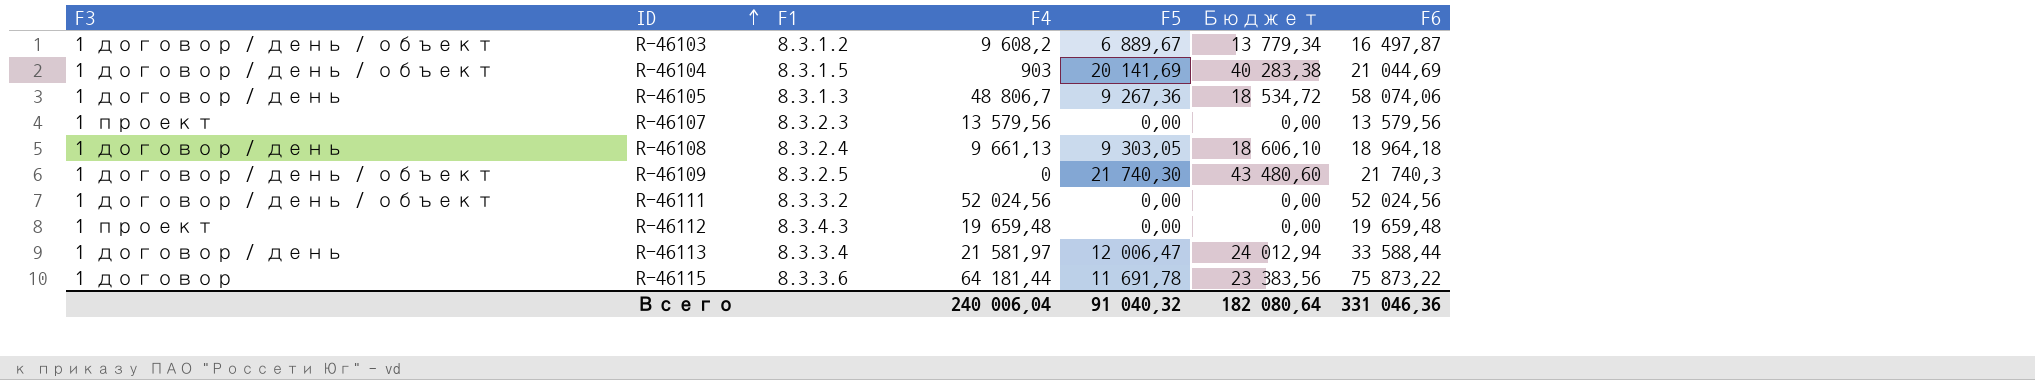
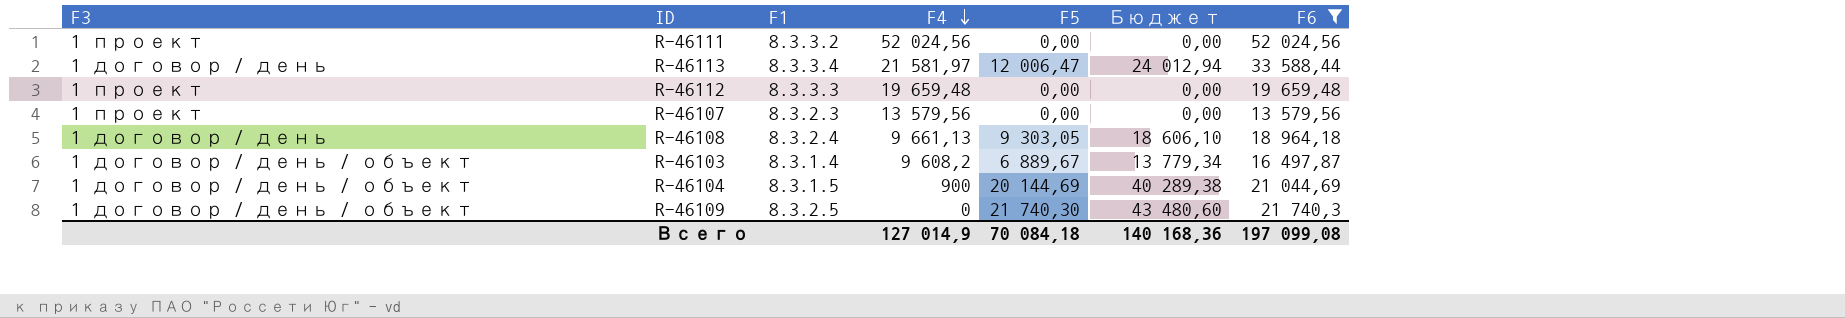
filter: none -> F6 <= 52 024,56
row order: ID ascending -> F4 descending
R-46111 | F3: 1 договор / день / объект -> 1 проект
R-46112 | F1: 8.3.4.3 -> 8.3.3.3
R-46103 | F1: 8.3.1.2 -> 8.3.1.4
R-46104 | F4: 903 -> 900
R-46104 | F5: 20 141,69 -> 20 144,69
R-46104 | Бюджет: 40 283,38 -> 40 289,38
Всего | F4: 240 006,04 -> 127 014,9
Всего | F5: 91 040,32 -> 70 084,18
Всего | Бюджет: 182 080,64 -> 140 168,36
Всего | F6: 331 046,36 -> 197 099,08

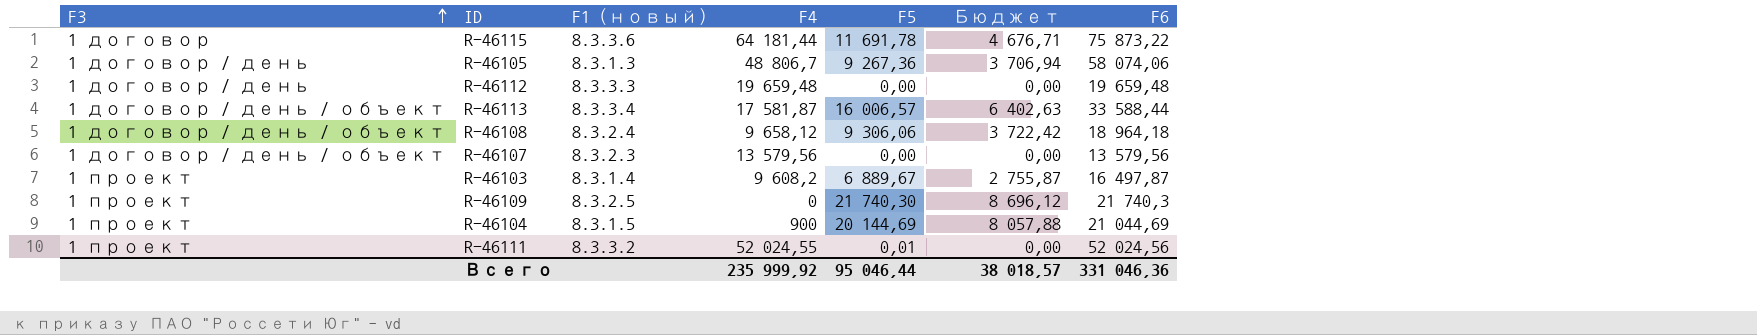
filter: F6 <= 52 024,56 -> none
row order: F4 descending -> F3 ascending
column name: F1 -> F1 (новый)
column Бюджет | formula: [F5] * 2 -> [F5] * 0,4
R-46112 | F3: 1 проект -> 1 договор / день
R-46113 | F3: 1 договор / день -> 1 договор / день / объект
R-46113 | F4: 21 581,97 -> 17 581,87
R-46113 | F5: 12 006,47 -> 16 006,57
R-46108 | F3: 1 договор / день -> 1 договор / день / объект
R-46108 | F4: 9 661,13 -> 9 658,12
R-46108 | F5: 9 303,05 -> 9 306,06
R-46107 | F3: 1 проект -> 1 договор / день / объект
R-46103 | F3: 1 договор / день / объект -> 1 проект
R-46109 | F3: 1 договор / день / объект -> 1 проект
R-46104 | F3: 1 договор / день / объект -> 1 проект
R-46111 | F4: 52 024,56 -> 52 024,55
R-46111 | F5: 0,00 -> 0,01
Всего | F4: 127 014,9 -> 235 999,92
Всего | F5: 70 084,18 -> 95 046,44
Всего | Бюджет: 140 168,36 -> 38 018,57
Всего | F6: 197 099,08 -> 331 046,36

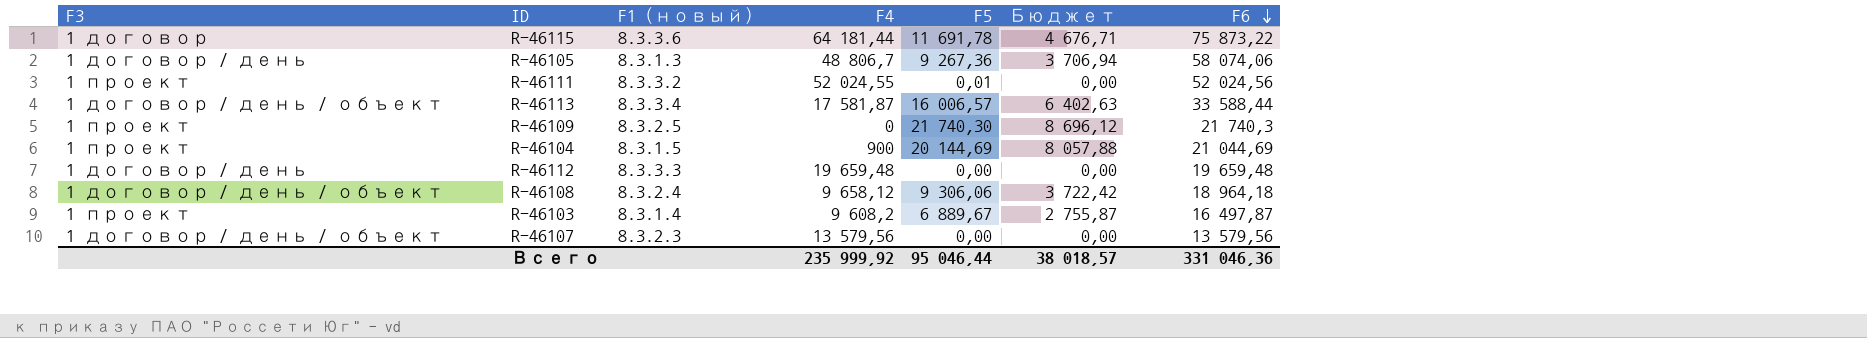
row order: F3 ascending -> F6 descending

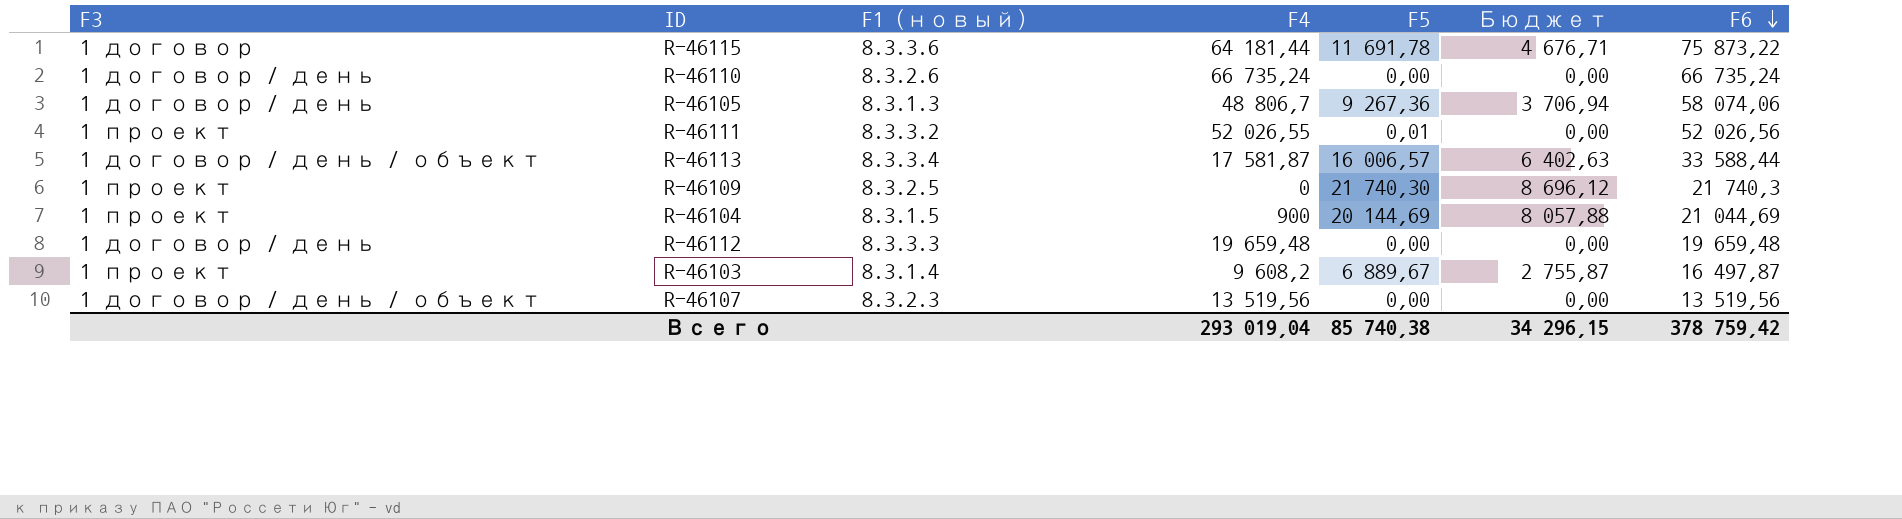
row R-46108: 1 договор / день / объект | 8.3.2.4 | 9 658,12 | 9 306,06 | 3 722,42 | 18 964,18 -> none
row R-46110: none -> 1 договор / день | 8.3.2.6 | 66 735,24 | 0,00 | 0,00 | 66 735,24
R-46111 | F4: 52 024,55 -> 52 026,55
R-46111 | F6: 52 024,56 -> 52 026,56
R-46107 | F4: 13 579,56 -> 13 519,56
R-46107 | F6: 13 579,56 -> 13 519,56
Всего | F4: 235 999,92 -> 293 019,04
Всего | F5: 95 046,44 -> 85 740,38
Всего | Бюджет: 38 018,57 -> 34 296,15
Всего | F6: 331 046,36 -> 378 759,42

